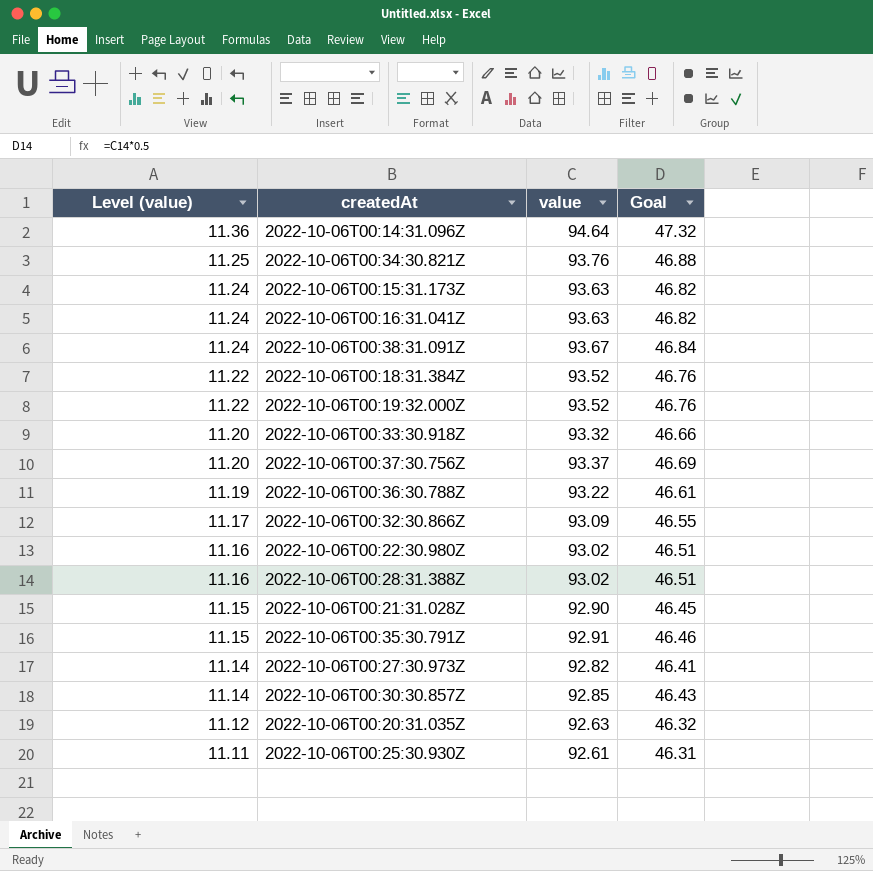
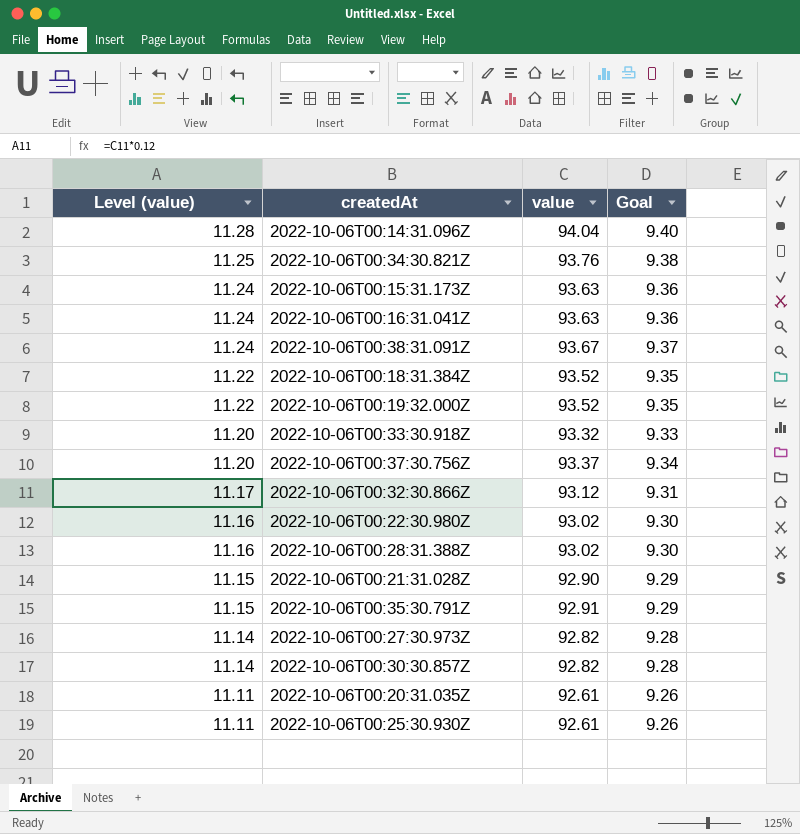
column Goal | formula: [value] * 0.5 -> [value] * 0.1
row 2022-10-06T00:36:30.788Z: 11.19 | 93.22 | 46.61 -> none
2022-10-06T00:14:31.096Z | Level (value): 11.36 -> 11.28
2022-10-06T00:14:31.096Z | value: 94.64 -> 94.04
2022-10-06T00:32:30.866Z | value: 93.09 -> 93.12
2022-10-06T00:30:30.857Z | value: 92.85 -> 92.82
2022-10-06T00:20:31.035Z | Level (value): 11.12 -> 11.11
2022-10-06T00:20:31.035Z | value: 92.63 -> 92.61

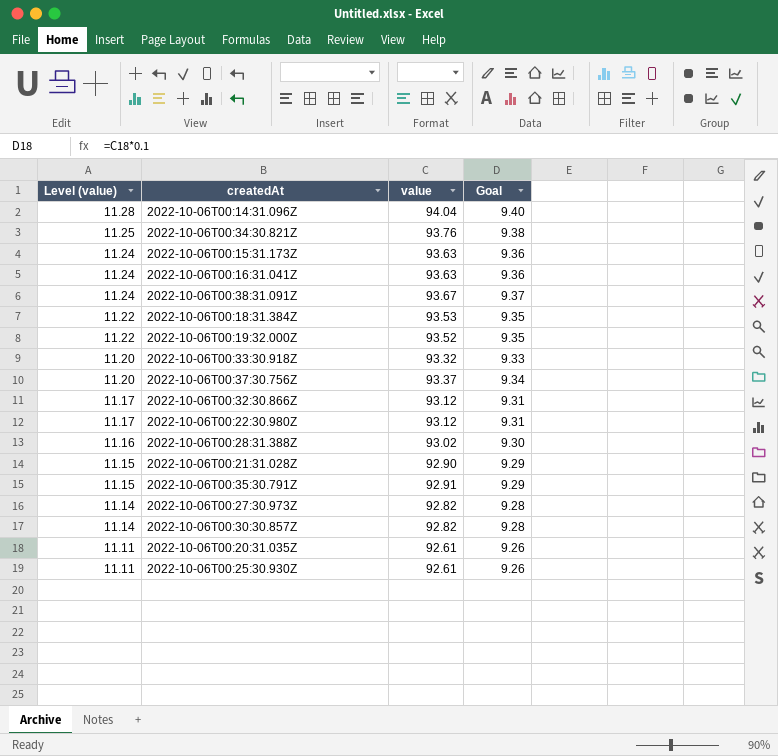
2022-10-06T00:18:31.384Z | value: 93.52 -> 93.53
2022-10-06T00:22:30.980Z | Level (value): 11.16 -> 11.17
2022-10-06T00:22:30.980Z | value: 93.02 -> 93.12
2022-10-06T00:22:30.980Z | Goal: 9.30 -> 9.31

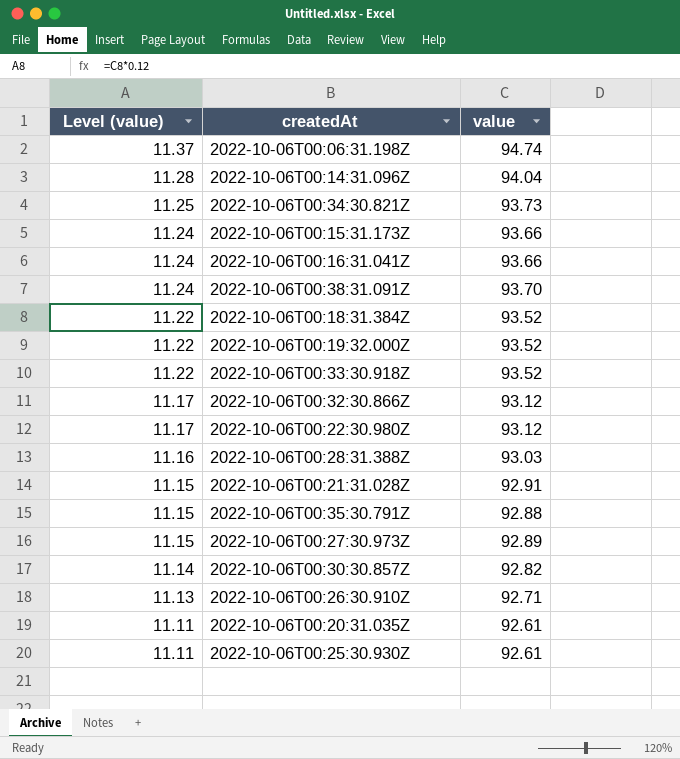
column Goal | formula: [value] * 0.1 -> none
row 2022-10-06T00:37:30.756Z: 11.20 | 93.37 | 9.34 -> none
row 2022-10-06T00:06:31.198Z: none -> 11.37 | 94.74
2022-10-06T00:34:30.821Z | value: 93.76 -> 93.73
2022-10-06T00:15:31.173Z | value: 93.63 -> 93.66
2022-10-06T00:16:31.041Z | value: 93.63 -> 93.66
2022-10-06T00:38:31.091Z | value: 93.67 -> 93.70
2022-10-06T00:18:31.384Z | value: 93.53 -> 93.52
2022-10-06T00:33:30.918Z | Level (value): 11.20 -> 11.22
2022-10-06T00:33:30.918Z | value: 93.32 -> 93.52
2022-10-06T00:28:31.388Z | value: 93.02 -> 93.03
2022-10-06T00:21:31.028Z | value: 92.90 -> 92.91
2022-10-06T00:35:30.791Z | value: 92.91 -> 92.88
2022-10-06T00:27:30.973Z | Level (value): 11.14 -> 11.15
2022-10-06T00:27:30.973Z | value: 92.82 -> 92.89
row 2022-10-06T00:26:30.910Z: none -> 11.13 | 92.71

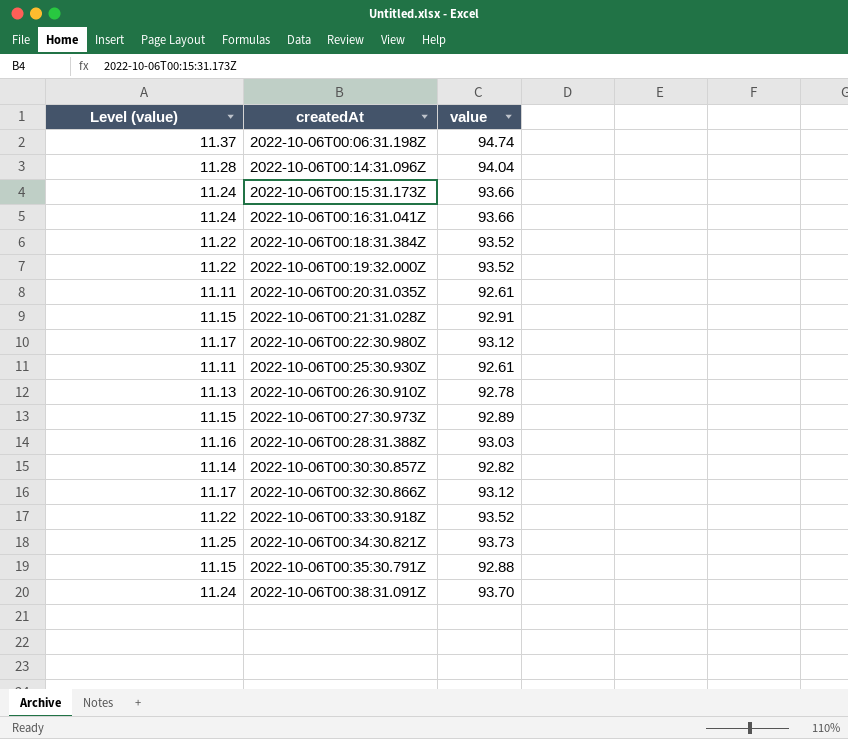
row order: Level (value) descending -> createdAt ascending
2022-10-06T00:26:30.910Z | value: 92.71 -> 92.78

